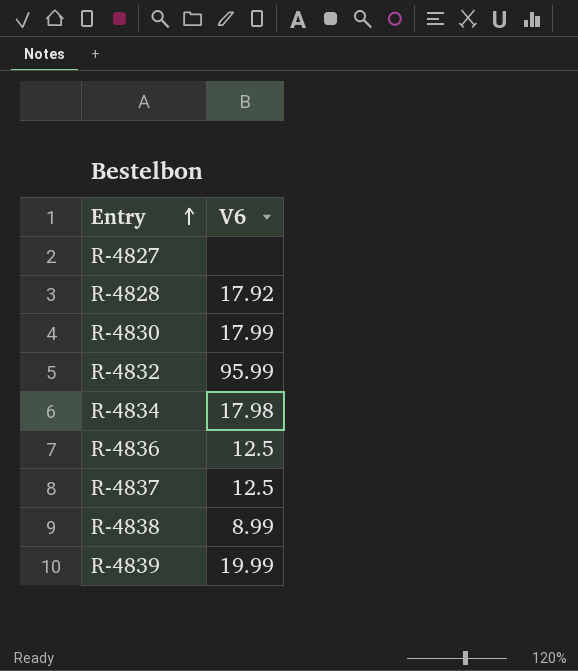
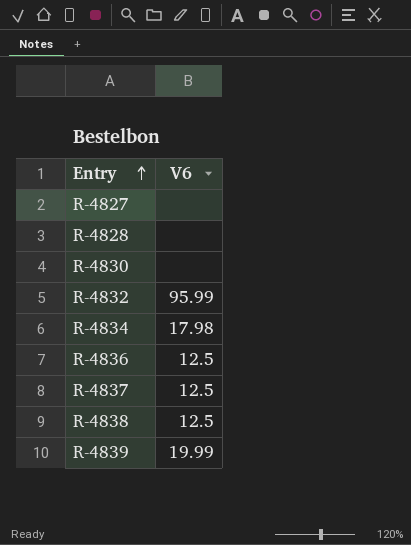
R-4828 | V6: 17.92 -> none
R-4830 | V6: 17.99 -> none
R-4838 | V6: 8.99 -> 12.5

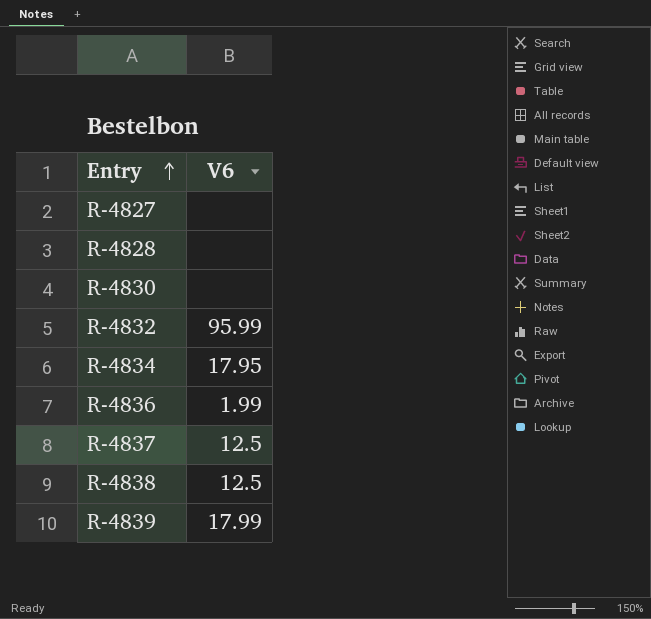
R-4834 | V6: 17.98 -> 17.95
R-4836 | V6: 12.5 -> 1.99
R-4839 | V6: 19.99 -> 17.99

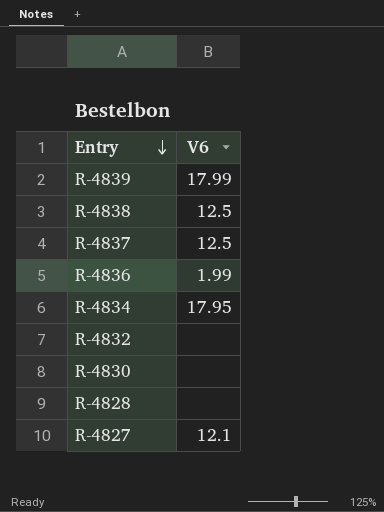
row order: Entry ascending -> Entry descending
R-4832 | V6: 95.99 -> none
R-4827 | V6: none -> 12.1

